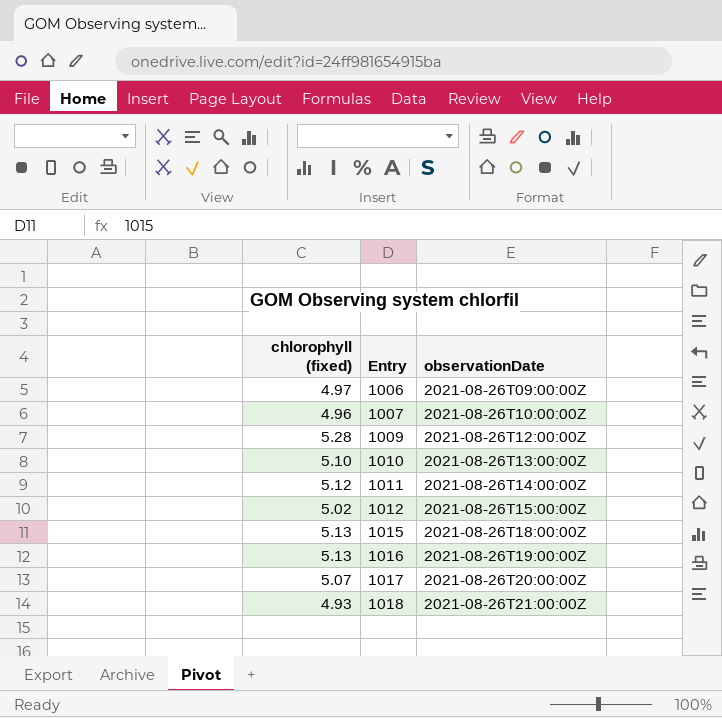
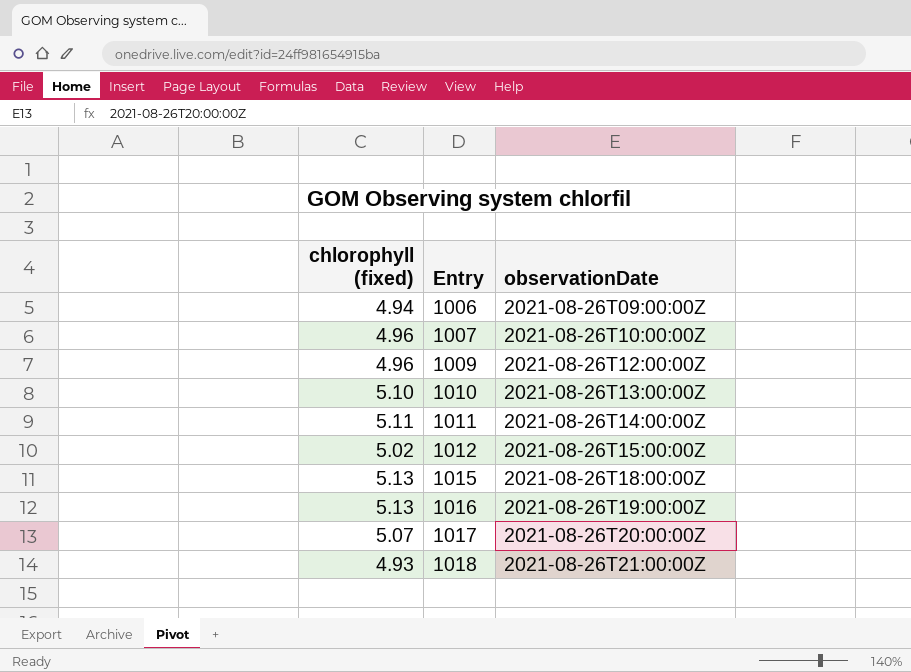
1006 | chlorophyll (fixed): 4.97 -> 4.94
1009 | chlorophyll (fixed): 5.28 -> 4.96
1011 | chlorophyll (fixed): 5.12 -> 5.11

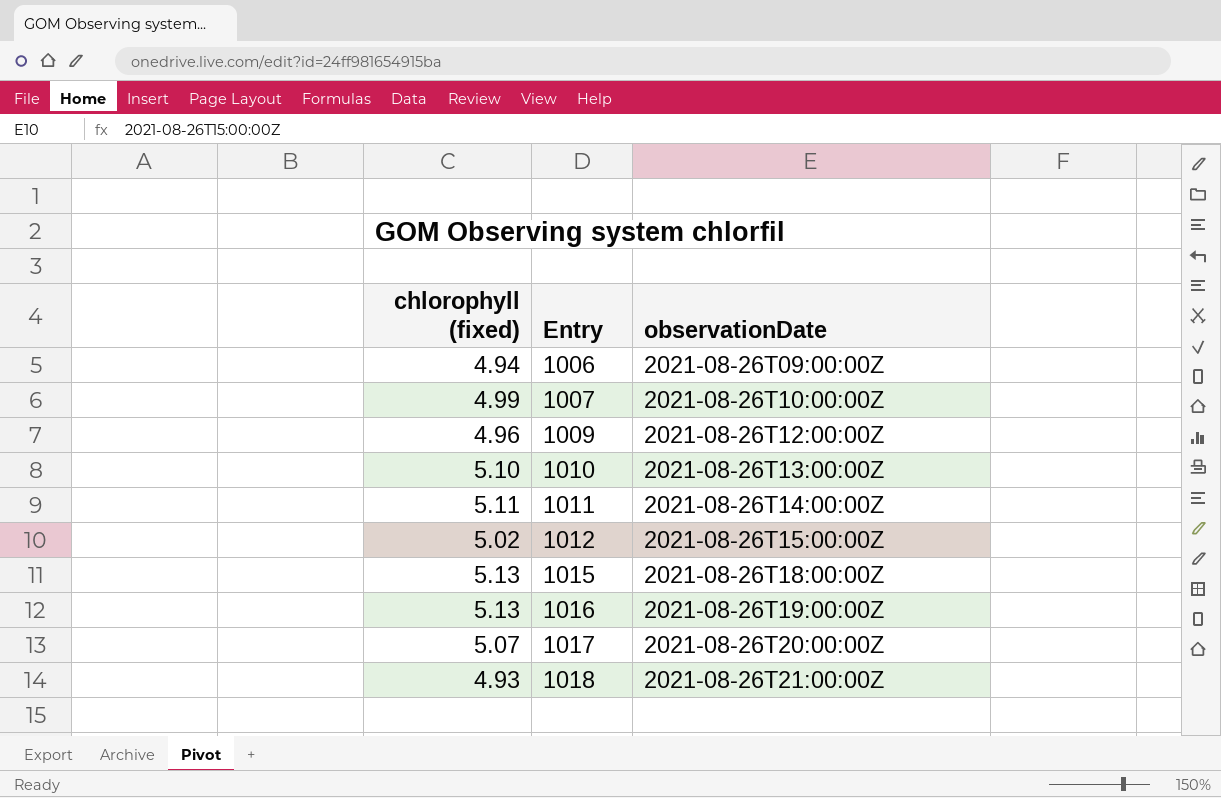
1007 | chlorophyll (fixed): 4.96 -> 4.99

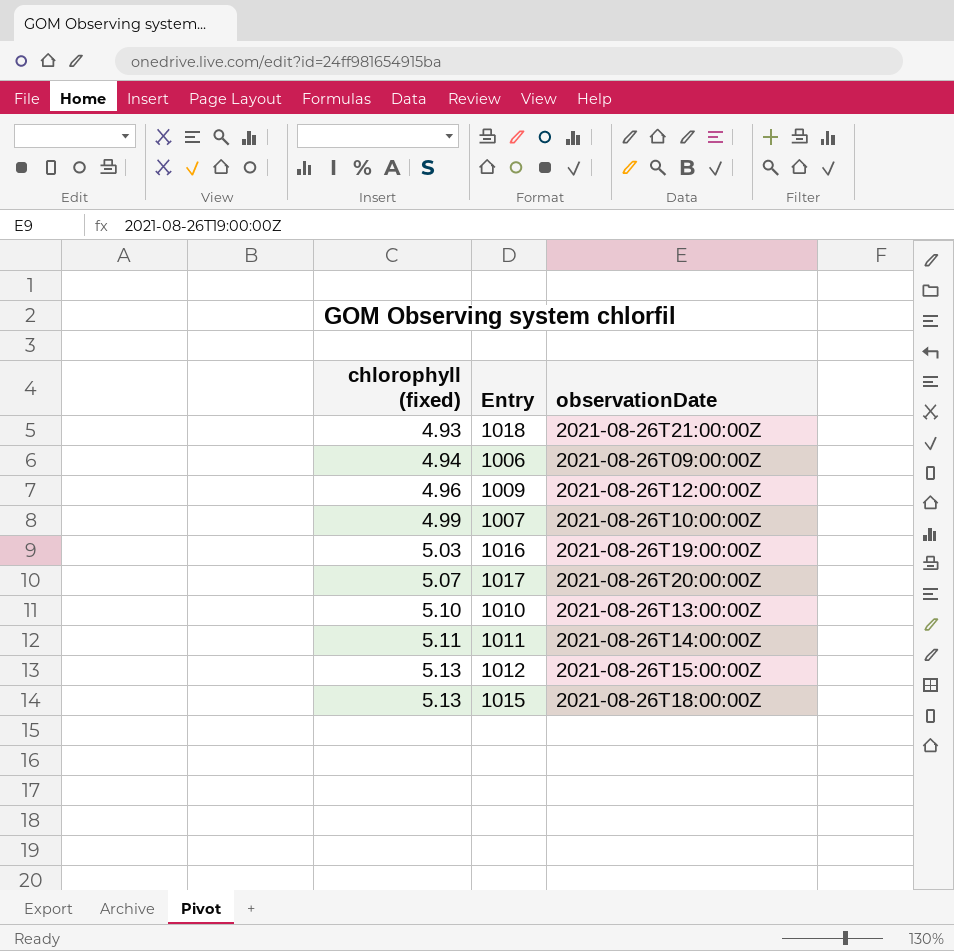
row order: Entry ascending -> chlorophyll (fixed) ascending
1016 | chlorophyll (fixed): 5.13 -> 5.03
1012 | chlorophyll (fixed): 5.02 -> 5.13

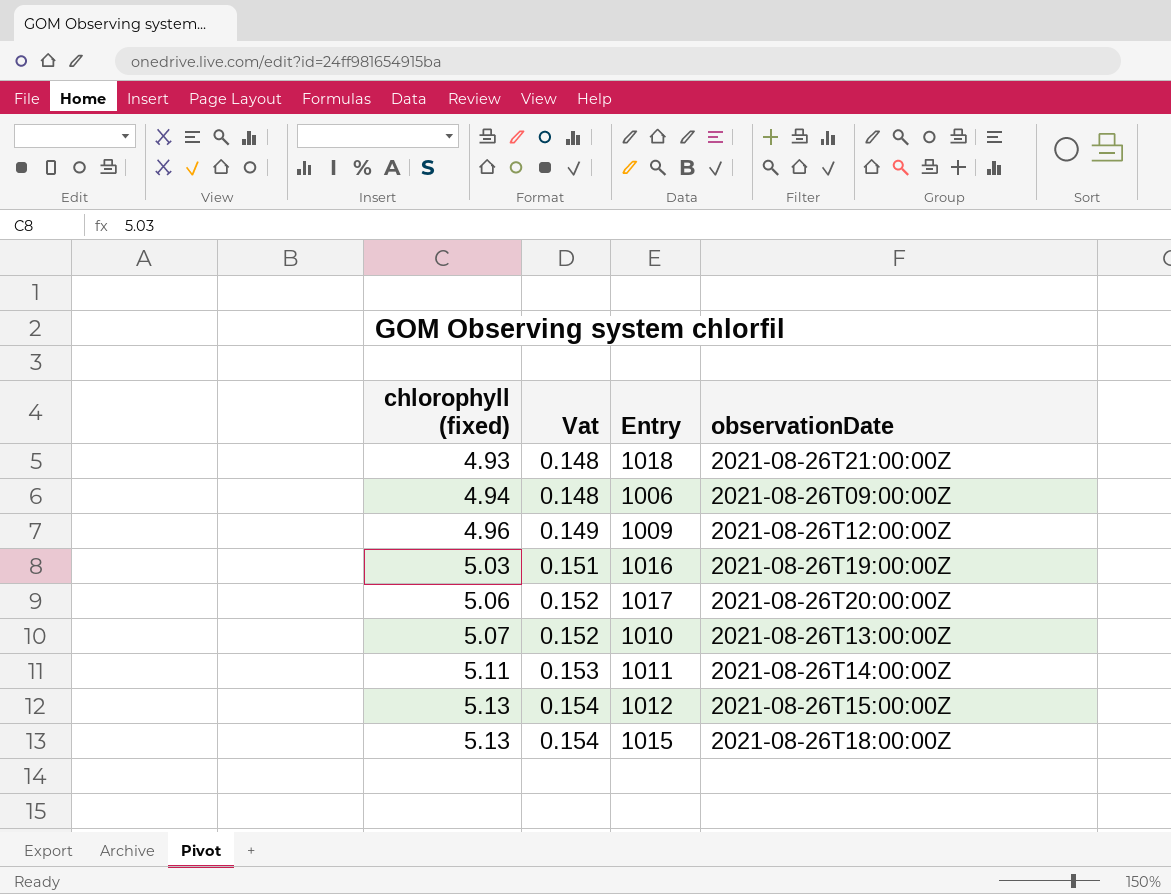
column Vat | formula: none -> [chlorophyll (fixed)] * 0.03
row 1007: 4.99 | 2021-08-26T10:00:00Z -> none
1017 | chlorophyll (fixed): 5.07 -> 5.06
1010 | chlorophyll (fixed): 5.10 -> 5.07

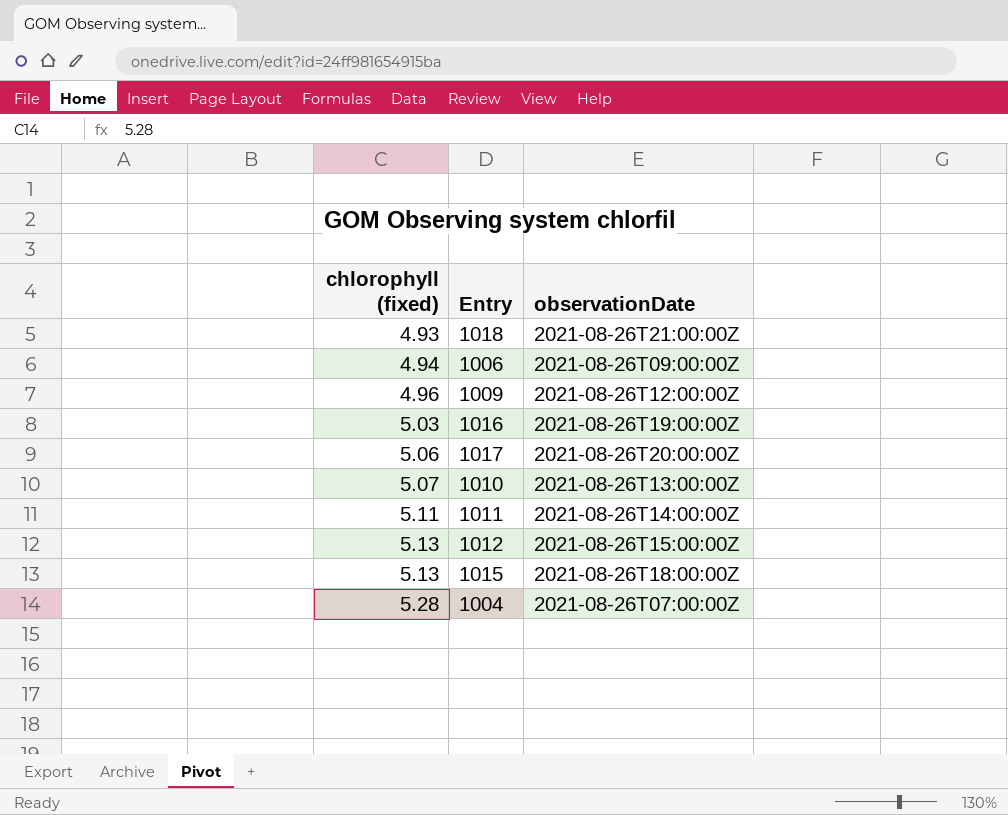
column Vat | formula: [chlorophyll (fixed)] * 0.03 -> none
row 1004: none -> 5.28 | 2021-08-26T07:00:00Z

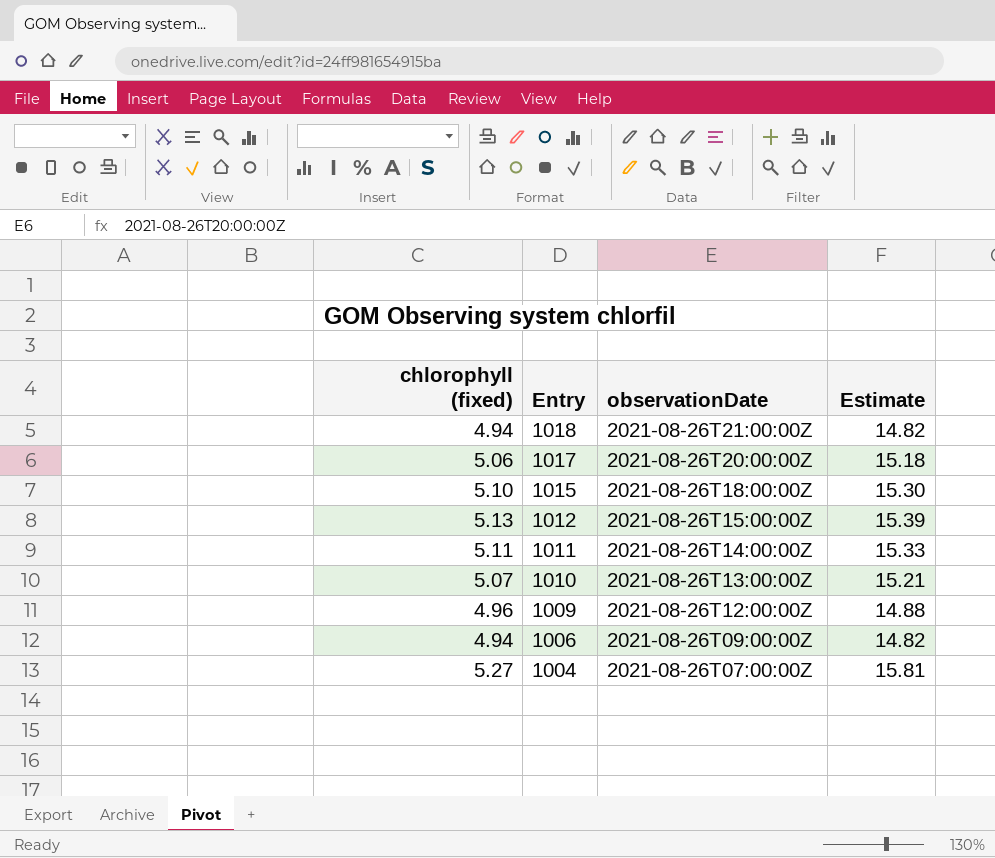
row order: chlorophyll (fixed) ascending -> Entry descending
column Estimate | formula: none -> [chlorophyll (fixed)] * 3
row 1016: 5.03 | 2021-08-26T19:00:00Z -> none
1018 | chlorophyll (fixed): 4.93 -> 4.94
1015 | chlorophyll (fixed): 5.13 -> 5.10
1004 | chlorophyll (fixed): 5.28 -> 5.27

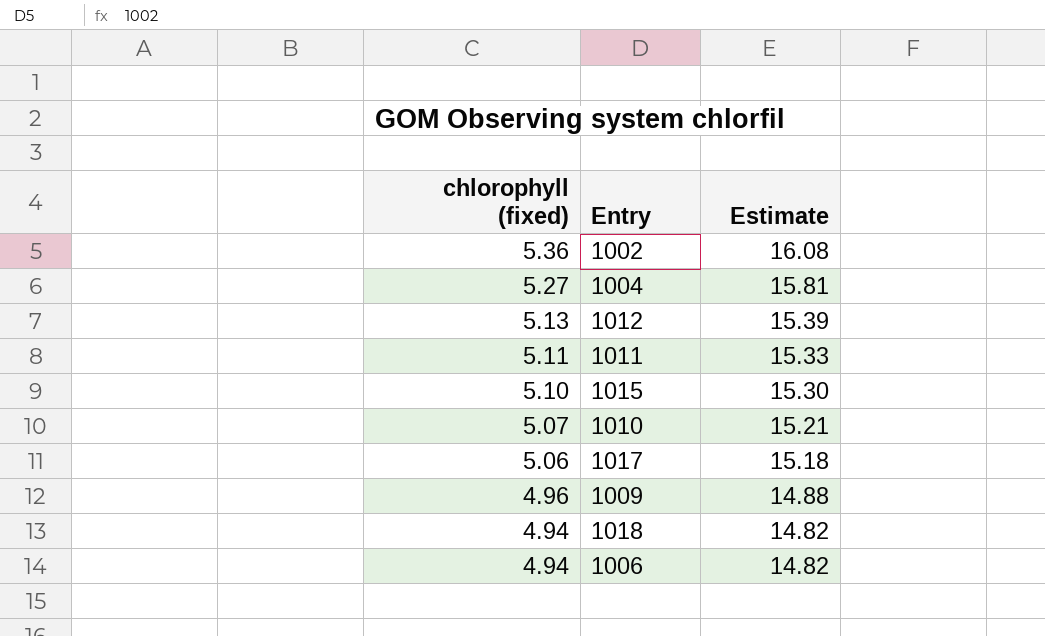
row order: Entry descending -> chlorophyll (fixed) descending
column observationDate | position: 3 -> none
row 1002: none -> 5.36 | 16.08

